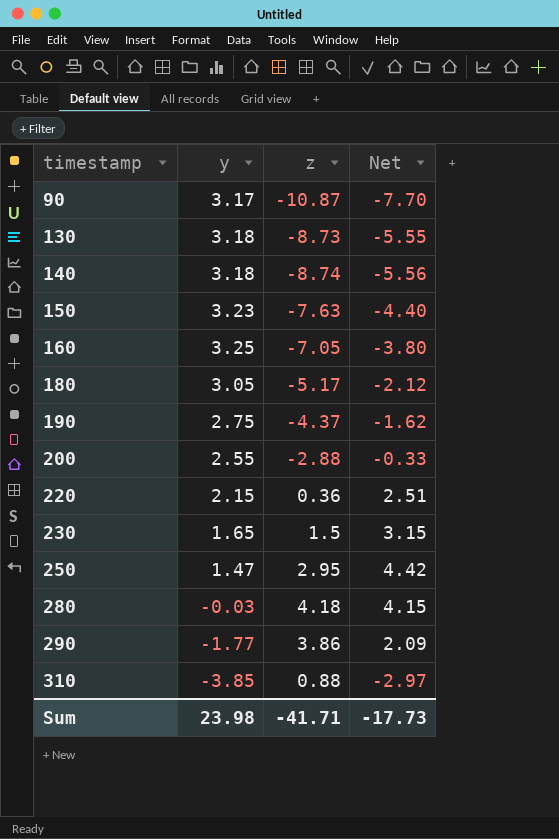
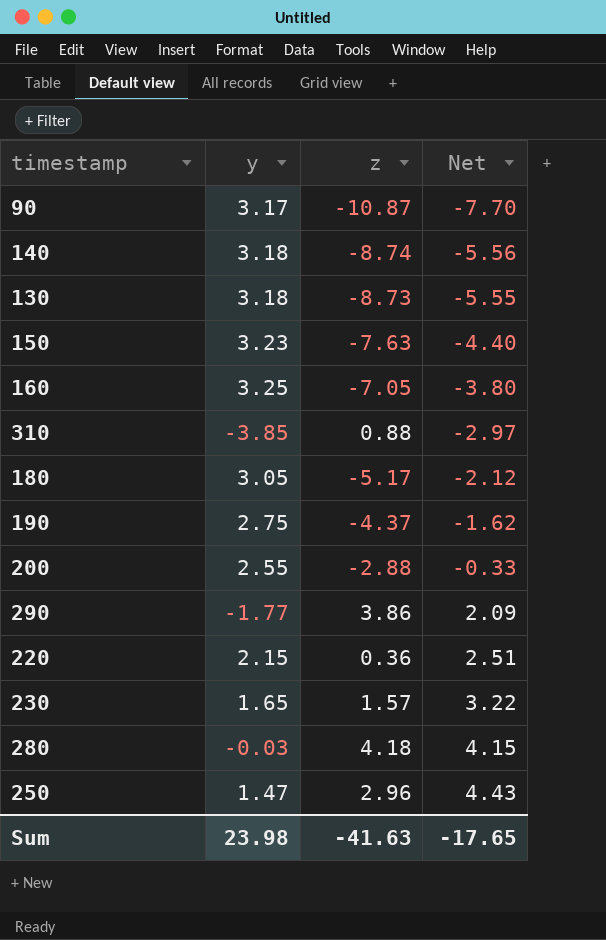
row order: timestamp ascending -> Net ascending
230 | z: 1.5 -> 1.57
230 | Net: 3.15 -> 3.22
250 | z: 2.95 -> 2.96
250 | Net: 4.42 -> 4.43
Sum | z: -41.71 -> -41.63
Sum | Net: -17.73 -> -17.65

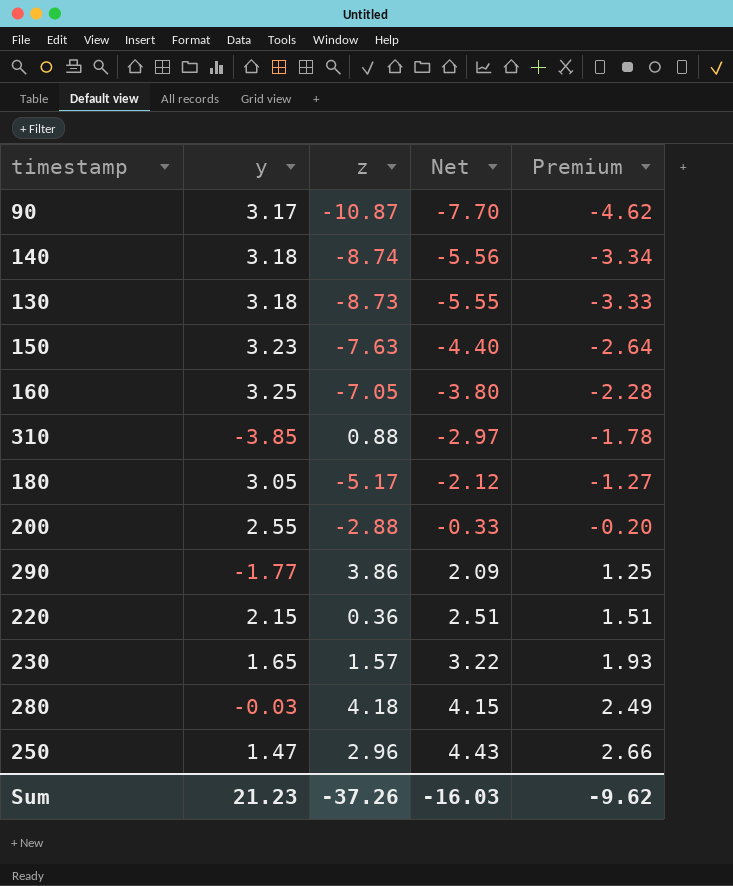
column Premium | formula: none -> [Net] * 0.6
row 190: 2.75 | -4.37 | -1.62 -> none
Sum | y: 23.98 -> 21.23
Sum | z: -41.63 -> -37.26
Sum | Net: -17.65 -> -16.03

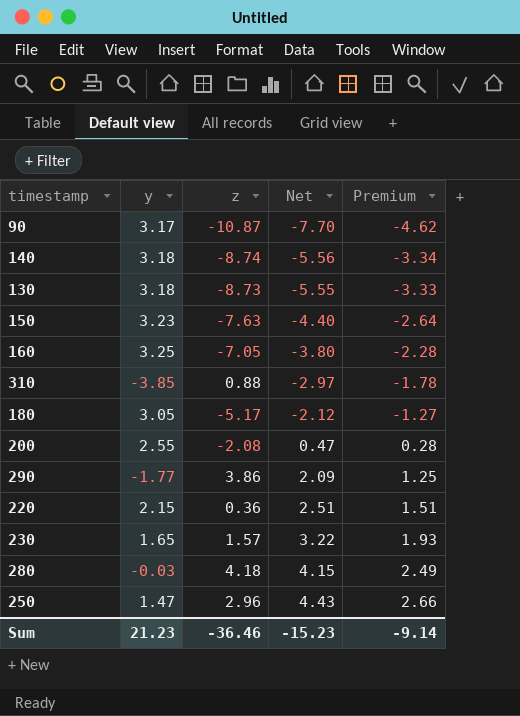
200 | z: -2.88 -> -2.08
200 | Net: -0.33 -> 0.47
200 | Premium: -0.20 -> 0.28
Sum | z: -37.26 -> -36.46
Sum | Net: -16.03 -> -15.23
Sum | Premium: -9.62 -> -9.14

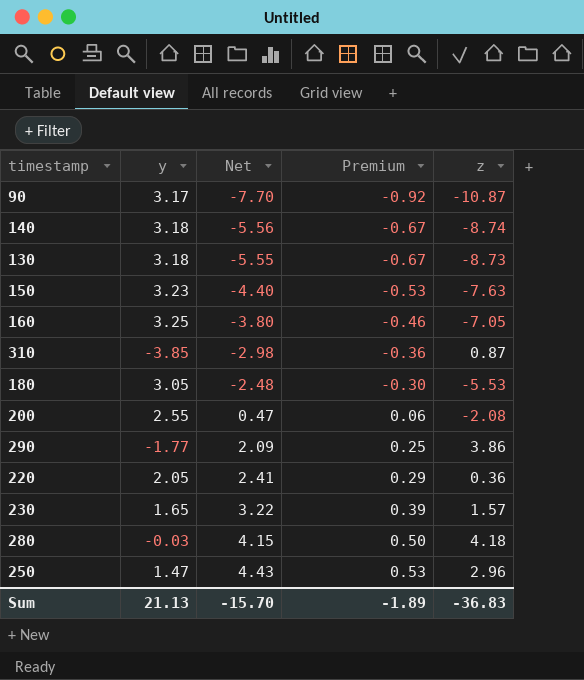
column Premium | formula: [Net] * 0.6 -> [Net] * 0.12
column z | position: 3 -> 5
310 | Net: -2.97 -> -2.98
310 | z: 0.88 -> 0.87
180 | Net: -2.12 -> -2.48
180 | z: -5.17 -> -5.53
220 | y: 2.15 -> 2.05
220 | Net: 2.51 -> 2.41
Sum | y: 21.23 -> 21.13
Sum | Net: -15.23 -> -15.70
Sum | Premium: -9.14 -> -1.89
Sum | z: -36.46 -> -36.83

